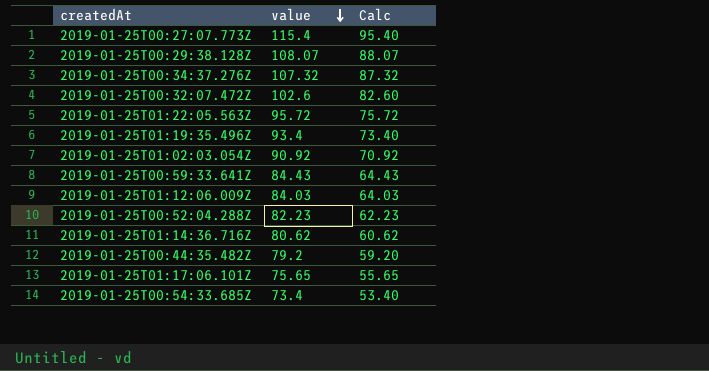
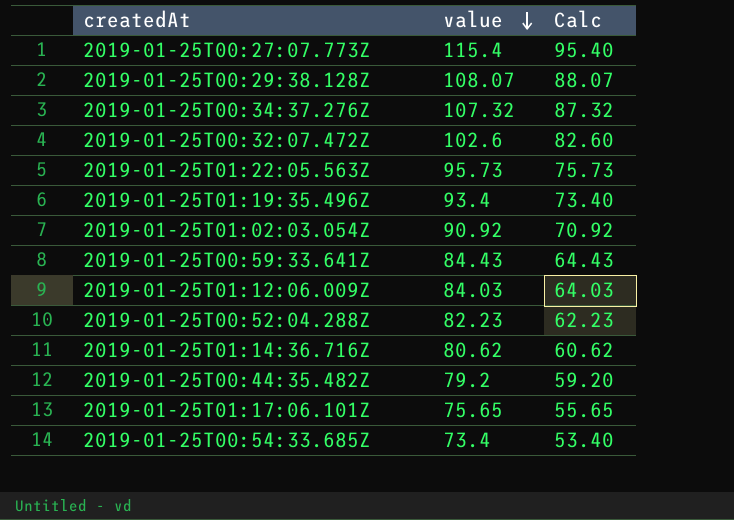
2019-01-25T01:22:05.563Z | value: 95.72 -> 95.73
2019-01-25T01:22:05.563Z | Calc: 75.72 -> 75.73

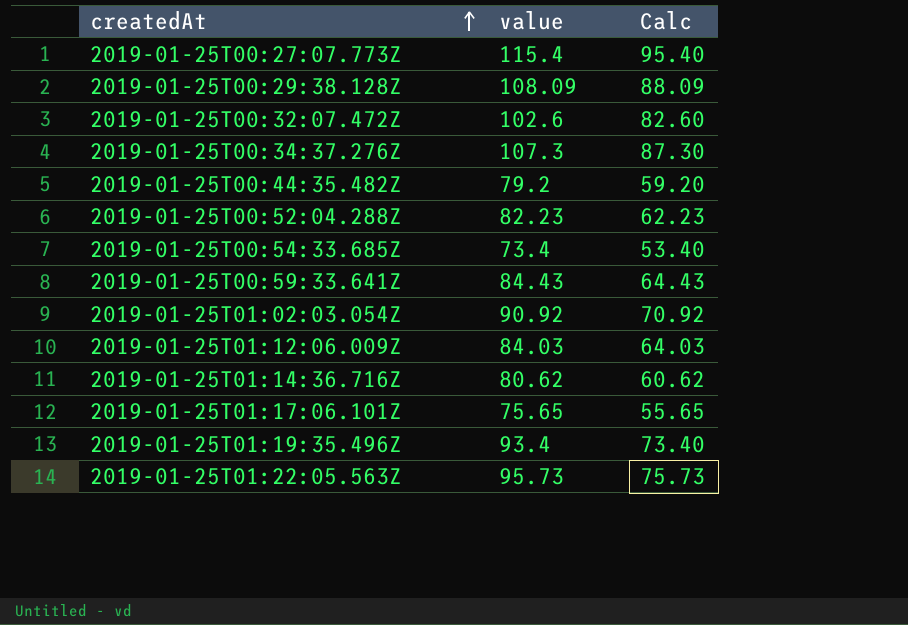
row order: value descending -> createdAt ascending
2019-01-25T00:29:38.128Z | value: 108.07 -> 108.09
2019-01-25T00:29:38.128Z | Calc: 88.07 -> 88.09
2019-01-25T00:34:37.276Z | value: 107.32 -> 107.3
2019-01-25T00:34:37.276Z | Calc: 87.32 -> 87.30

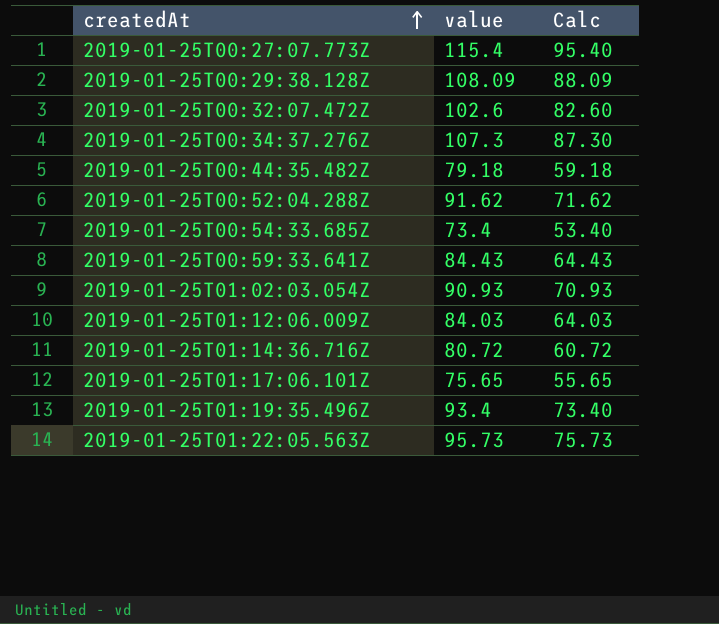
2019-01-25T00:44:35.482Z | value: 79.2 -> 79.18
2019-01-25T00:44:35.482Z | Calc: 59.20 -> 59.18
2019-01-25T00:52:04.288Z | value: 82.23 -> 91.62
2019-01-25T00:52:04.288Z | Calc: 62.23 -> 71.62
2019-01-25T01:02:03.054Z | value: 90.92 -> 90.93
2019-01-25T01:02:03.054Z | Calc: 70.92 -> 70.93
2019-01-25T01:14:36.716Z | value: 80.62 -> 80.72
2019-01-25T01:14:36.716Z | Calc: 60.62 -> 60.72

